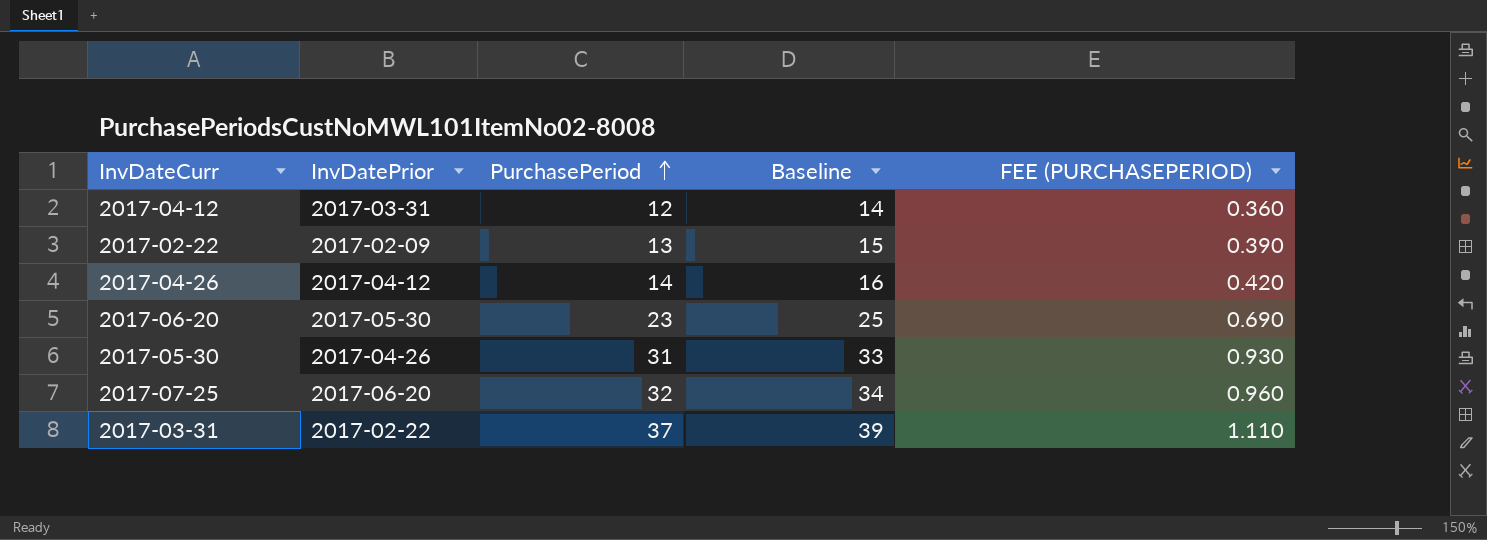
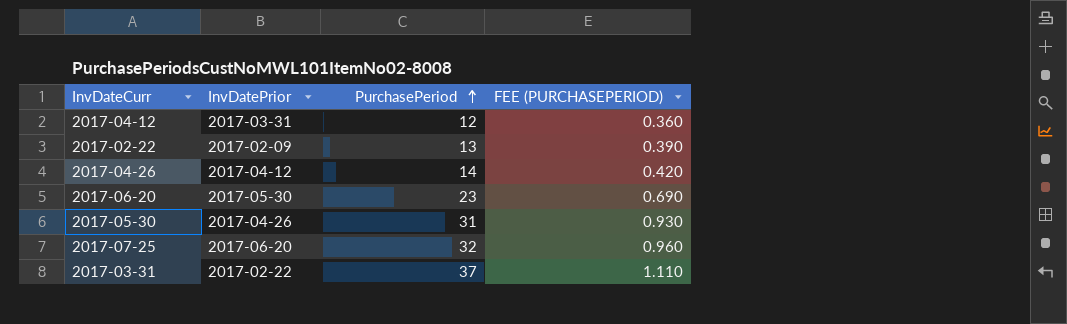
column Baseline | formula: [PurchasePeriod] + 2 -> none

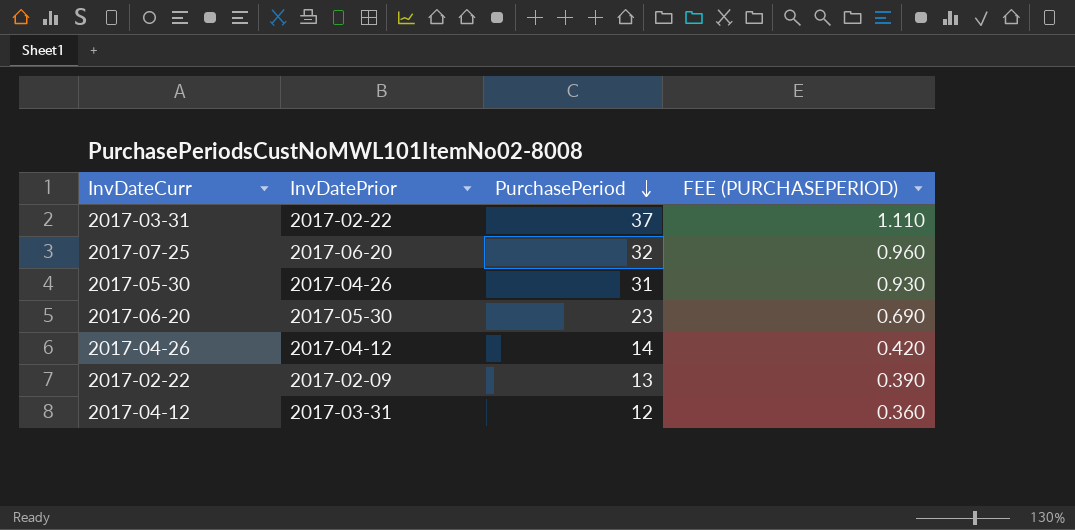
row order: PurchasePeriod ascending -> PurchasePeriod descending

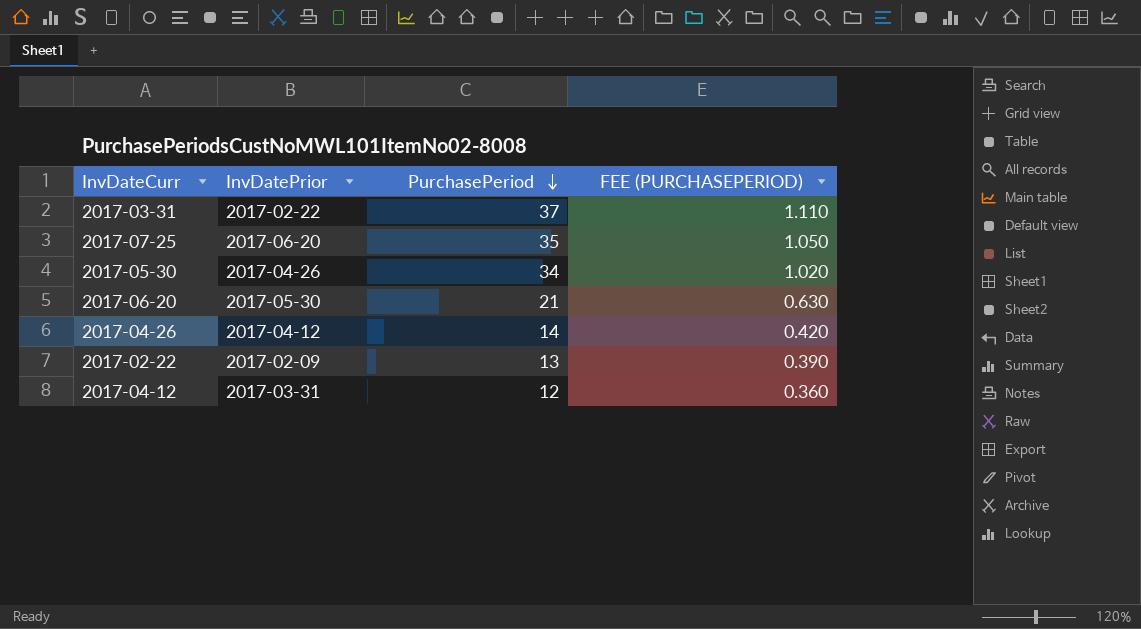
2017-07-25 | PurchasePeriod: 32 -> 35
2017-07-25 | FEE (PURCHASEPERIOD): 0.960 -> 1.050
2017-05-30 | PurchasePeriod: 31 -> 34
2017-05-30 | FEE (PURCHASEPERIOD): 0.930 -> 1.020
2017-06-20 | PurchasePeriod: 23 -> 21
2017-06-20 | FEE (PURCHASEPERIOD): 0.690 -> 0.630

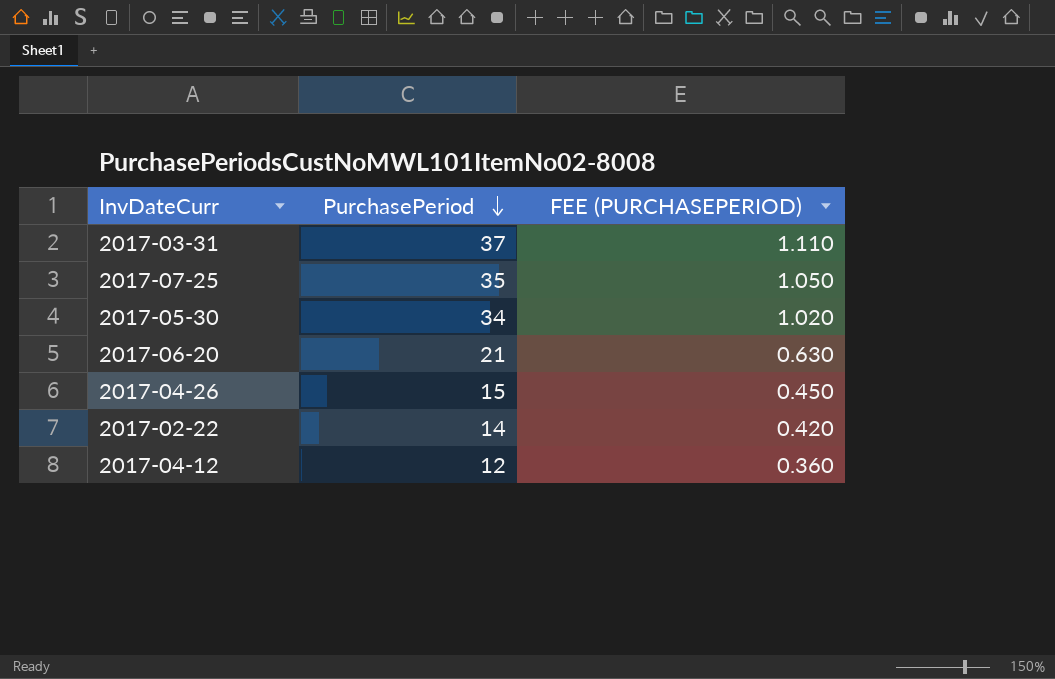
column InvDatePrior | position: 2 -> none
2017-04-26 | PurchasePeriod: 14 -> 15
2017-04-26 | FEE (PURCHASEPERIOD): 0.420 -> 0.450
2017-02-22 | PurchasePeriod: 13 -> 14
2017-02-22 | FEE (PURCHASEPERIOD): 0.390 -> 0.420

